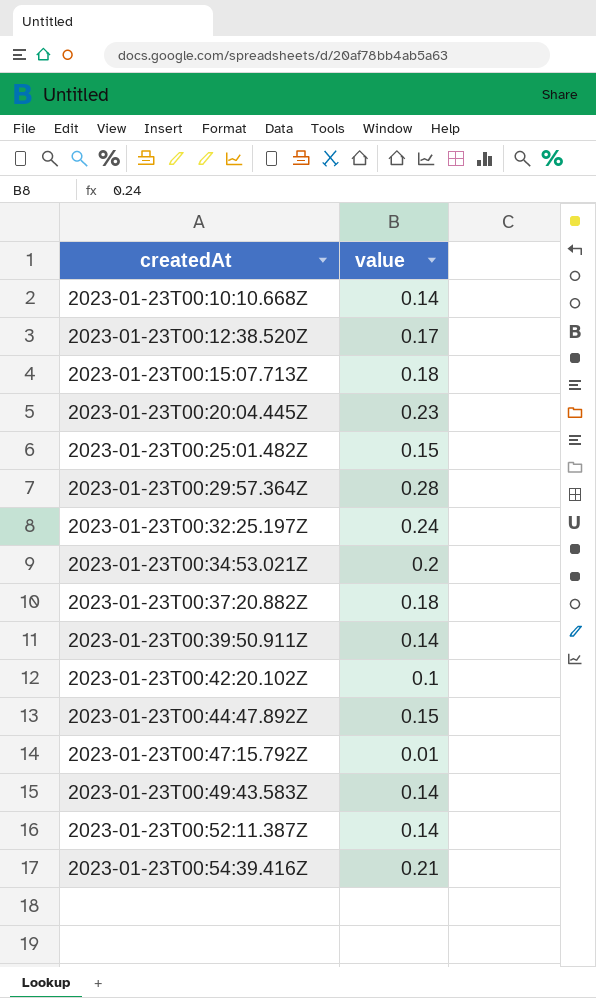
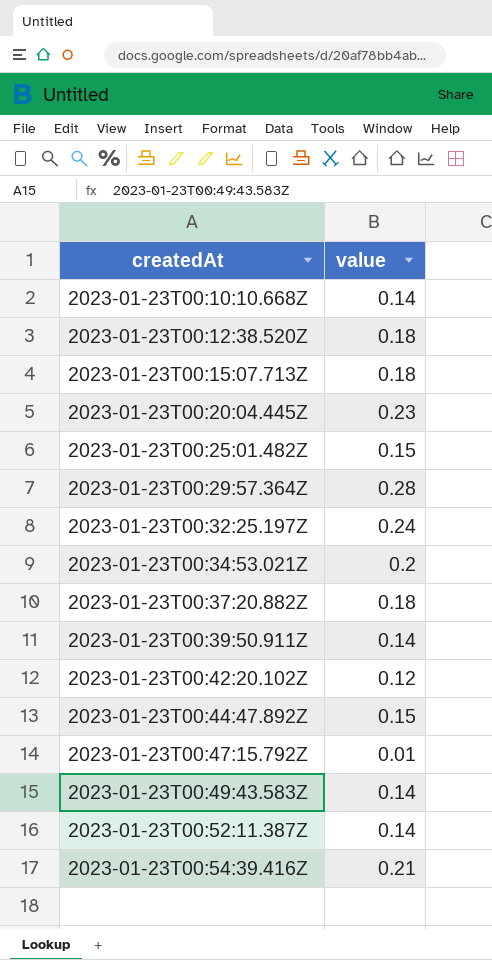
2023-01-23T00:12:38.520Z | value: 0.17 -> 0.18
2023-01-23T00:42:20.102Z | value: 0.1 -> 0.12

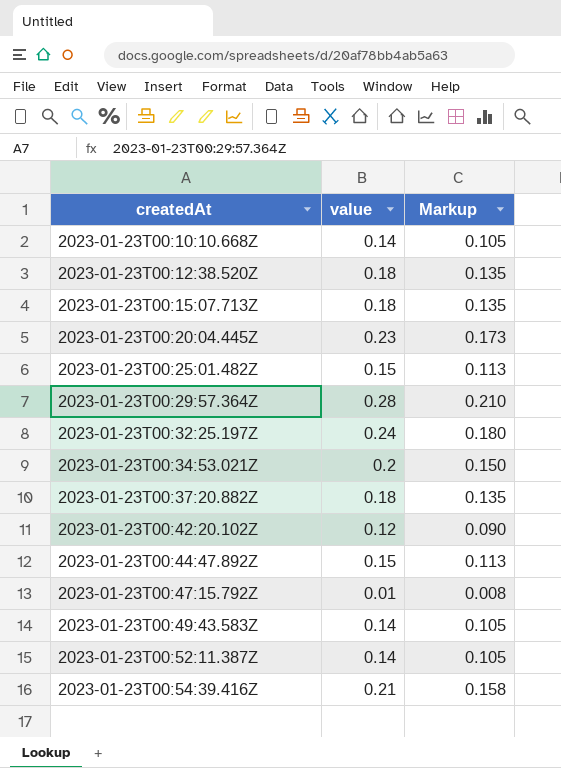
column Markup | formula: none -> [value] * 0.75
row 2023-01-23T00:39:50.911Z: 0.14 -> none

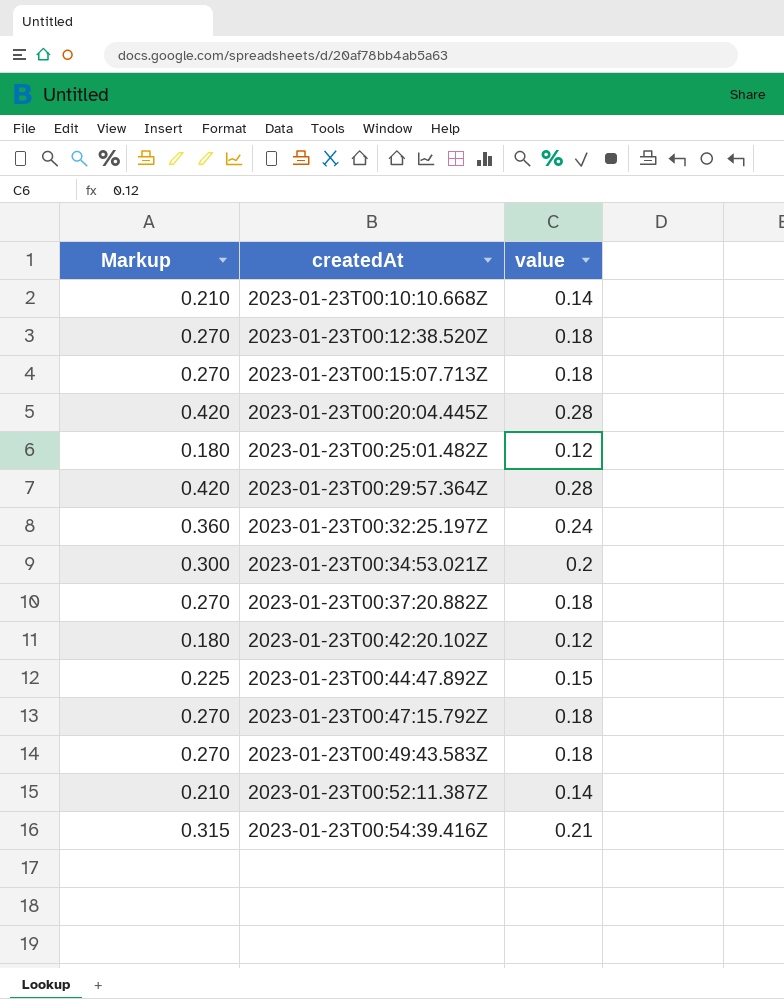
column Markup | formula: [value] * 0.75 -> [value] * 1.5
column Markup | position: 3 -> 1
2023-01-23T00:20:04.445Z | value: 0.23 -> 0.28
2023-01-23T00:25:01.482Z | value: 0.15 -> 0.12
2023-01-23T00:47:15.792Z | value: 0.01 -> 0.18
2023-01-23T00:49:43.583Z | value: 0.14 -> 0.18

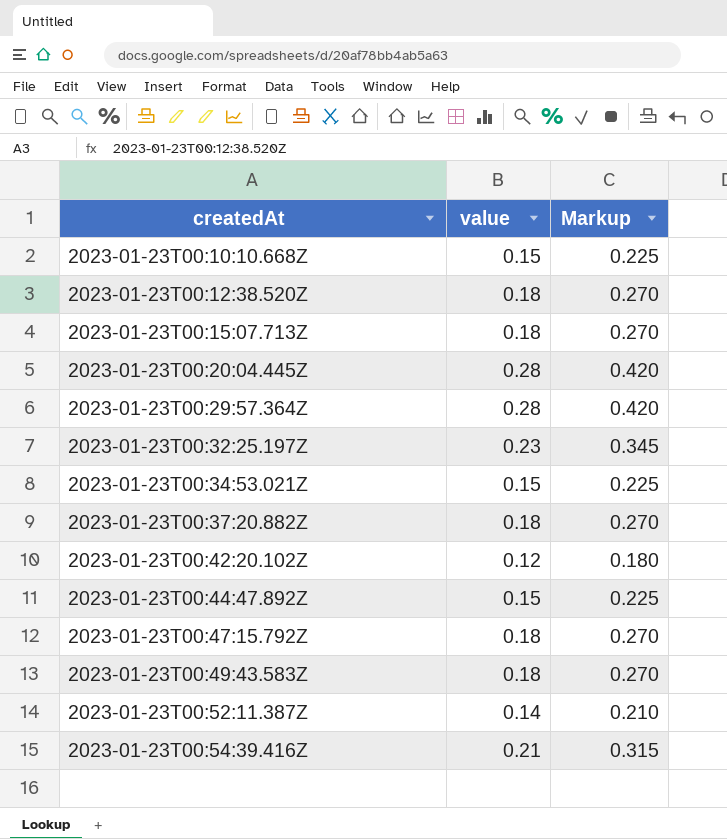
column Markup | position: 1 -> 3
row 2023-01-23T00:25:01.482Z: 0.180 | 0.12 -> none
2023-01-23T00:10:10.668Z | value: 0.14 -> 0.15
2023-01-23T00:10:10.668Z | Markup: 0.210 -> 0.225
2023-01-23T00:32:25.197Z | value: 0.24 -> 0.23
2023-01-23T00:32:25.197Z | Markup: 0.360 -> 0.345
2023-01-23T00:34:53.021Z | value: 0.2 -> 0.15
2023-01-23T00:34:53.021Z | Markup: 0.300 -> 0.225

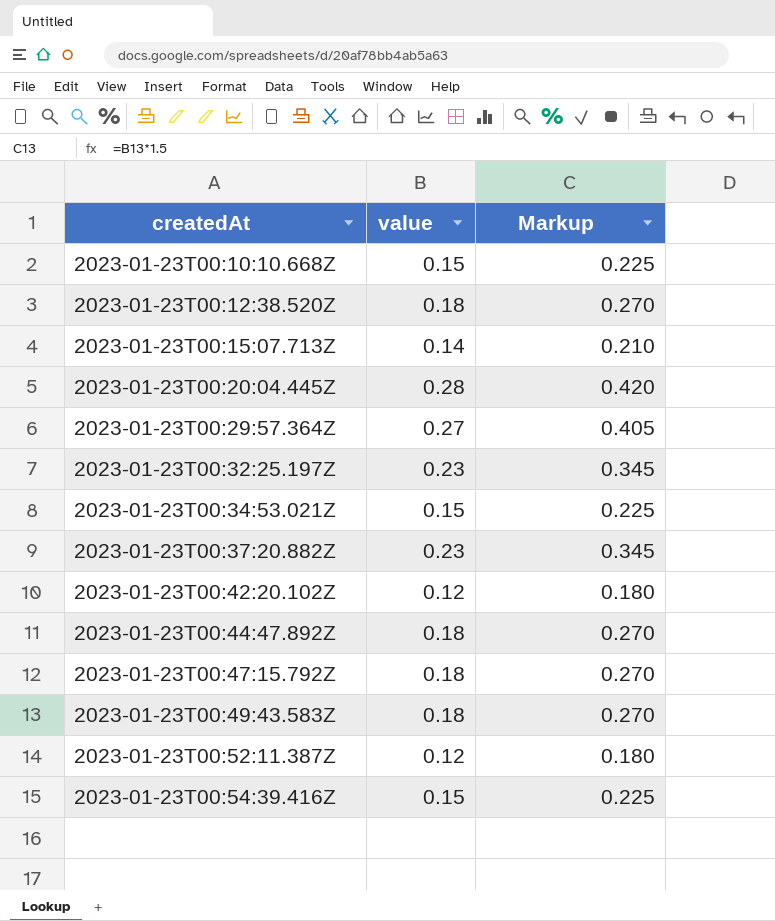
2023-01-23T00:15:07.713Z | value: 0.18 -> 0.14
2023-01-23T00:15:07.713Z | Markup: 0.270 -> 0.210
2023-01-23T00:29:57.364Z | value: 0.28 -> 0.27
2023-01-23T00:29:57.364Z | Markup: 0.420 -> 0.405
2023-01-23T00:37:20.882Z | value: 0.18 -> 0.23
2023-01-23T00:37:20.882Z | Markup: 0.270 -> 0.345
2023-01-23T00:44:47.892Z | value: 0.15 -> 0.18
2023-01-23T00:44:47.892Z | Markup: 0.225 -> 0.270
2023-01-23T00:52:11.387Z | value: 0.14 -> 0.12
2023-01-23T00:52:11.387Z | Markup: 0.210 -> 0.180
2023-01-23T00:54:39.416Z | value: 0.21 -> 0.15
2023-01-23T00:54:39.416Z | Markup: 0.315 -> 0.225

